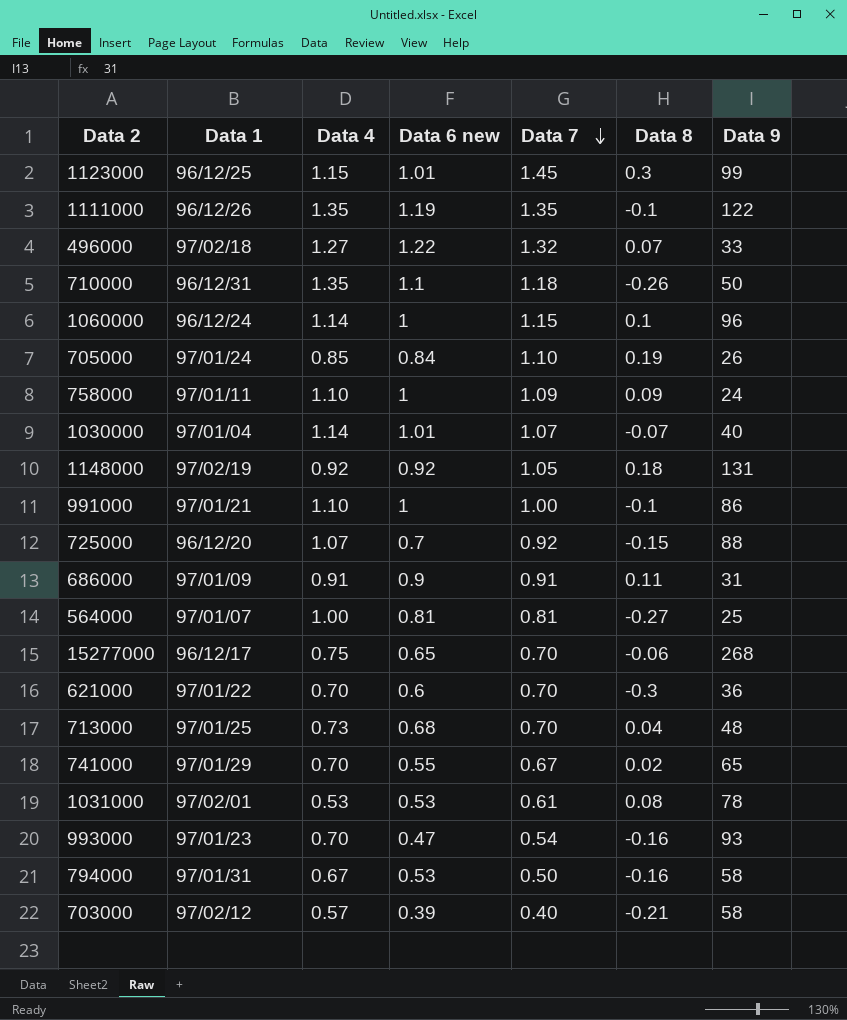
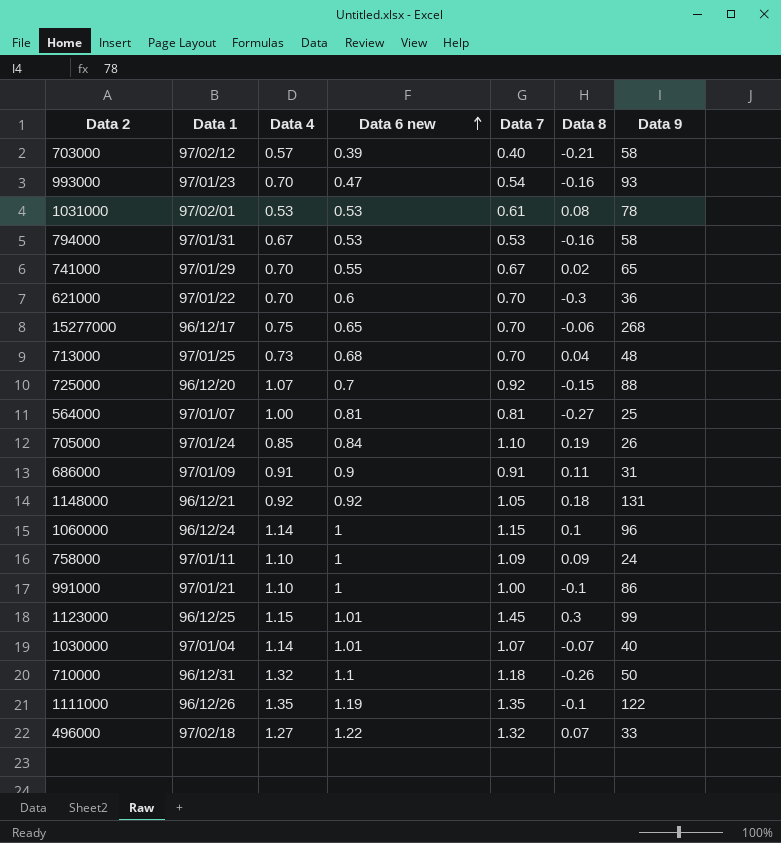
row order: Data 7 descending -> Data 6 new ascending
794000 | Data 7: 0.50 -> 0.53
1148000 | Data 1: 97/02/19 -> 96/12/21
710000 | Data 4: 1.35 -> 1.32

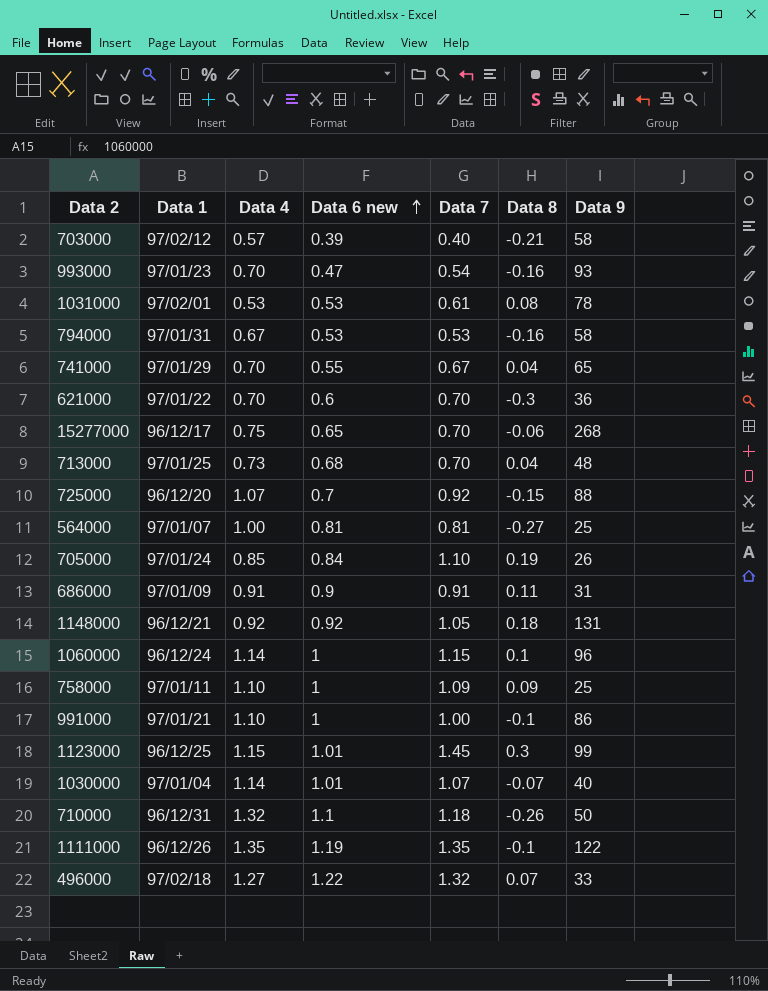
741000 | Data 8: 0.02 -> 0.04
758000 | Data 9: 24 -> 25

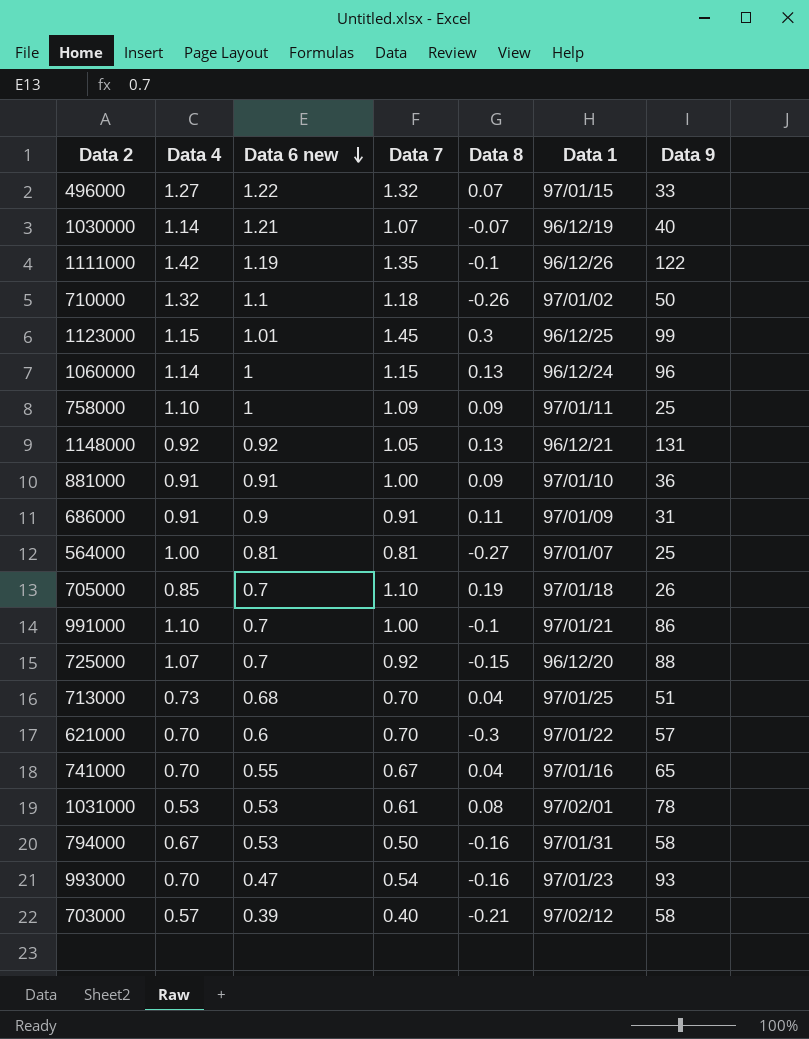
row order: Data 6 new ascending -> Data 6 new descending
column Data 1 | position: 2 -> 6
row 15277000: 96/12/17 | 0.75 | 0.65 | 0.70 | -0.06 | 268 -> none
496000 | Data 1: 97/02/18 -> 97/01/15
1030000 | Data 6 new: 1.01 -> 1.21
1030000 | Data 1: 97/01/04 -> 96/12/19
1111000 | Data 4: 1.35 -> 1.42
710000 | Data 1: 96/12/31 -> 97/01/02
1060000 | Data 8: 0.1 -> 0.13
1148000 | Data 8: 0.18 -> 0.13
row 881000: none -> 0.91 | 0.91 | 1.00 | 0.09 | 97/01/10 | 36
705000 | Data 6 new: 0.84 -> 0.7
705000 | Data 1: 97/01/24 -> 97/01/18
991000 | Data 6 new: 1 -> 0.7
713000 | Data 9: 48 -> 51
621000 | Data 9: 36 -> 57
741000 | Data 1: 97/01/29 -> 97/01/16
794000 | Data 7: 0.53 -> 0.50

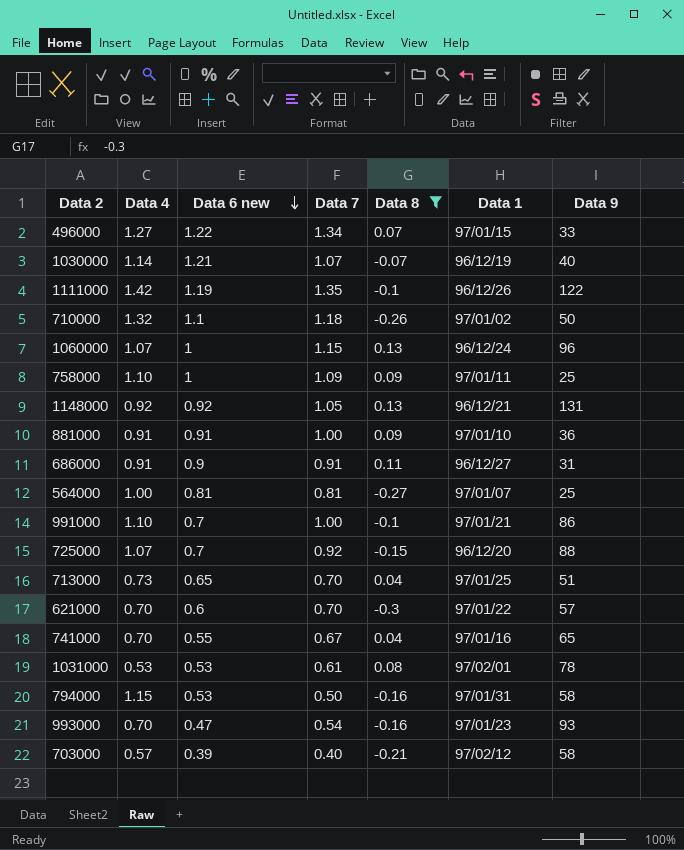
filter: none -> Data 8 <= 0.13
496000 | Data 7: 1.32 -> 1.34
1060000 | Data 4: 1.14 -> 1.07
686000 | Data 1: 97/01/09 -> 96/12/27
713000 | Data 6 new: 0.68 -> 0.65
794000 | Data 4: 0.67 -> 1.15

